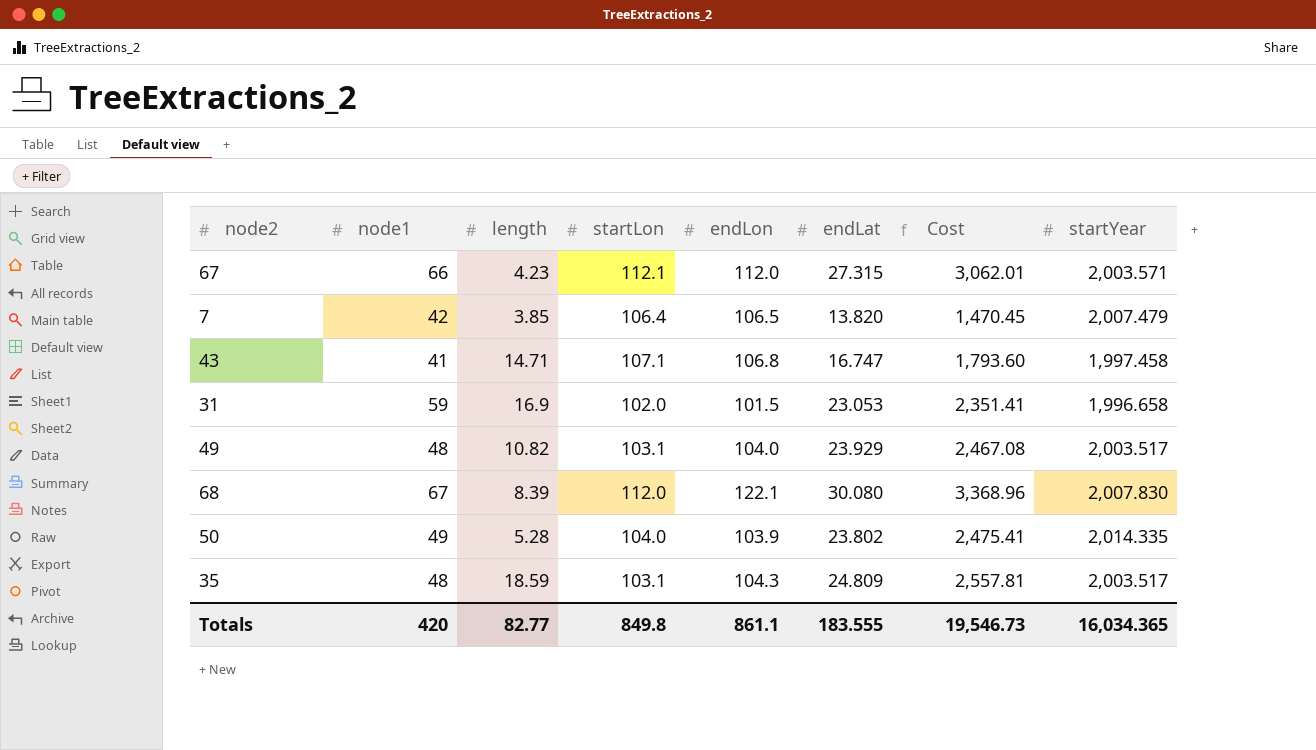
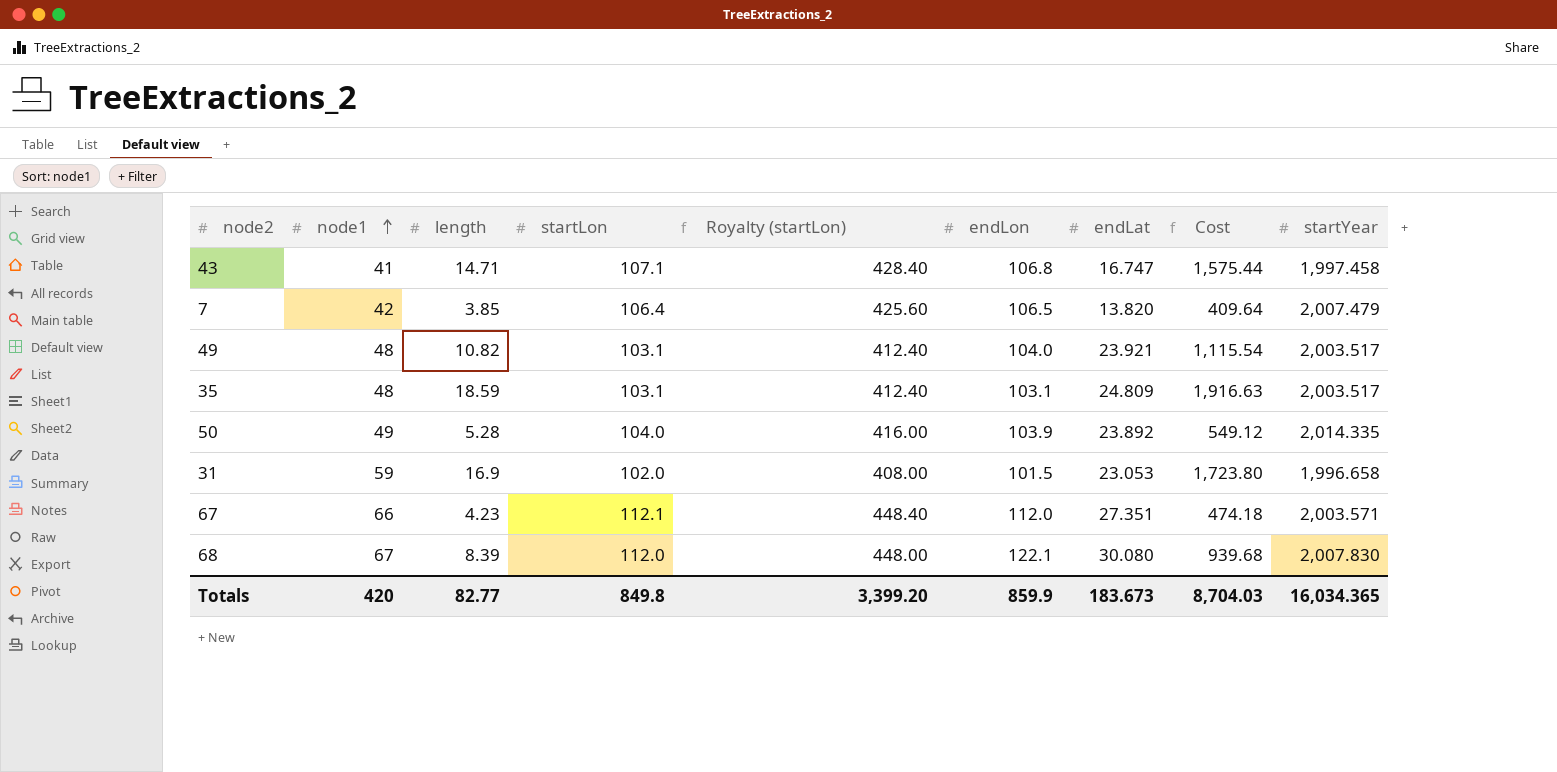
row order: none -> node1 ascending
column Royalty (startLon) | formula: none -> [startLon] * 4
column Cost | formula: [startLon] * [endLat] -> [length] * [startLon]
49 | endLat: 23.929 -> 23.921
35 | endLon: 104.3 -> 103.1
50 | endLat: 23.802 -> 23.892
67 | endLat: 27.315 -> 27.351
Totals | endLon: 861.1 -> 859.9
Totals | endLat: 183.555 -> 183.673
Totals | Cost: 19,546.73 -> 8,704.03

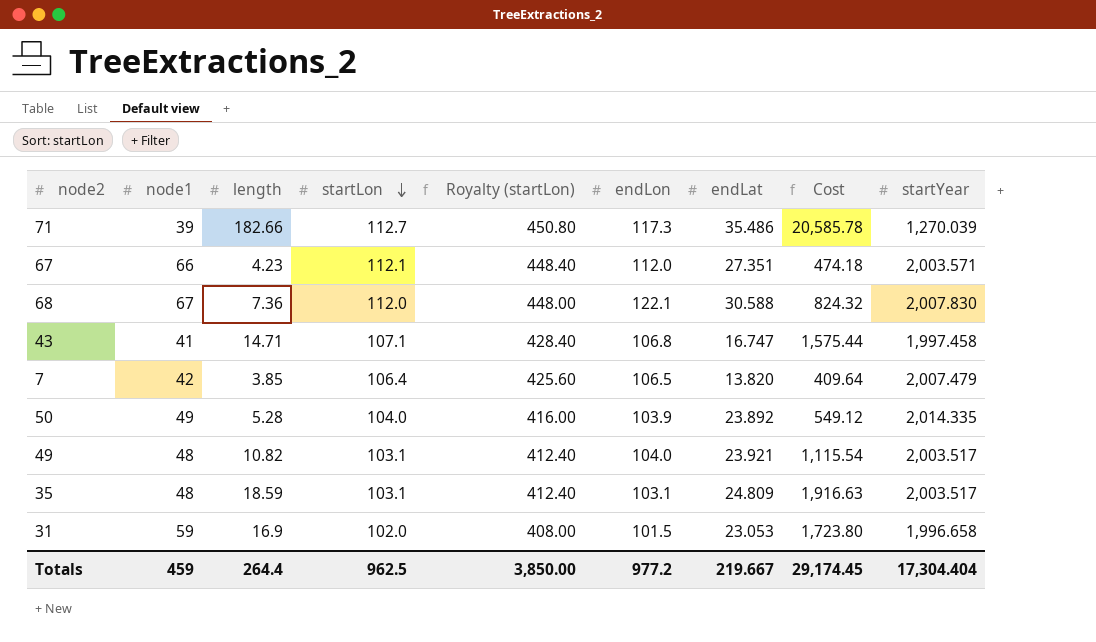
row order: node1 ascending -> startLon descending
row 71: none -> 39 | 182.66 | 112.7 | 450.80 | 117.3 | 35.486 | 20,585.78 | 1,270.039
68 | length: 8.39 -> 7.36
68 | endLat: 30.080 -> 30.588
68 | Cost: 939.68 -> 824.32
Totals | node1: 420 -> 459
Totals | length: 82.77 -> 264.4
Totals | startLon: 849.8 -> 962.5
Totals | Royalty (startLon): 3,399.20 -> 3,850.00
Totals | endLon: 859.9 -> 977.2
Totals | endLat: 183.673 -> 219.667
Totals | Cost: 8,704.03 -> 29,174.45
Totals | startYear: 16,034.365 -> 17,304.404

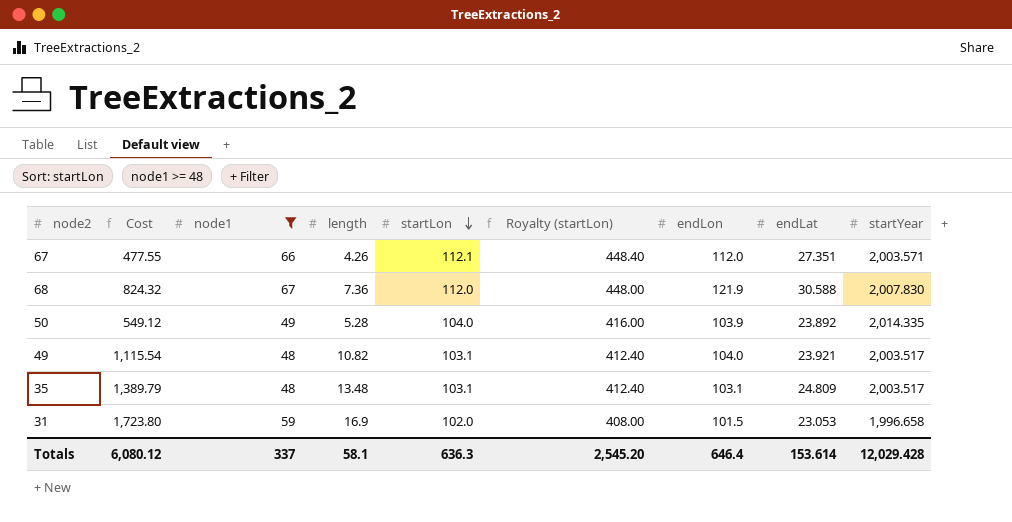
filter: none -> node1 >= 48
column Cost | position: 8 -> 2
67 | Cost: 474.18 -> 477.55
67 | length: 4.23 -> 4.26
68 | endLon: 122.1 -> 121.9
35 | Cost: 1,916.63 -> 1,389.79
35 | length: 18.59 -> 13.48
Totals | Cost: 29,174.45 -> 6,080.12
Totals | node1: 459 -> 337
Totals | length: 264.4 -> 58.1
Totals | startLon: 962.5 -> 636.3
Totals | Royalty (startLon): 3,850.00 -> 2,545.20
Totals | endLon: 977.2 -> 646.4
Totals | endLat: 219.667 -> 153.614
Totals | startYear: 17,304.404 -> 12,029.428

